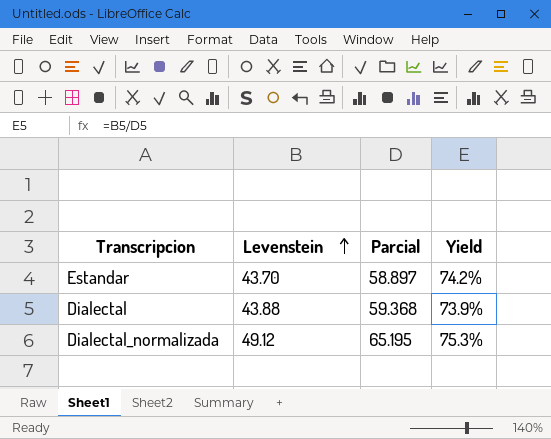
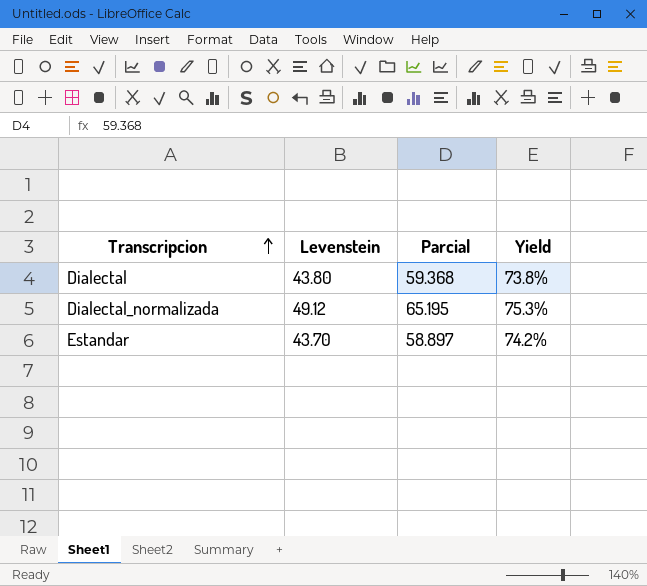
row order: Levenstein ascending -> Transcripcion ascending
Dialectal | Levenstein: 43.88 -> 43.80
Dialectal | Yield: 73.9% -> 73.8%

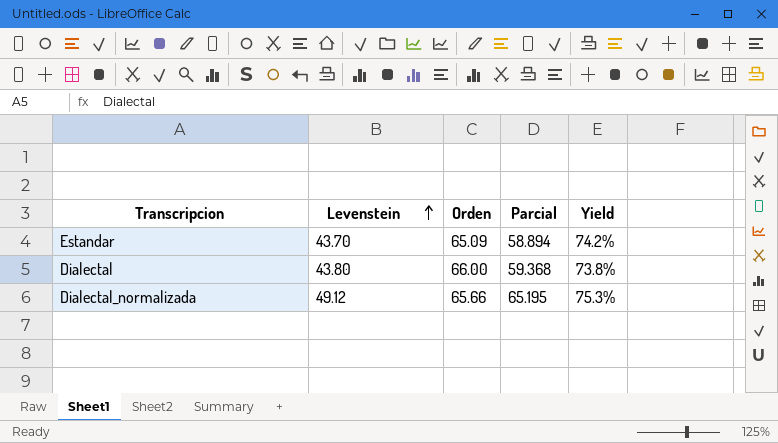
row order: Transcripcion ascending -> Levenstein ascending
column Orden | position: none -> 3
Estandar | Parcial: 58.897 -> 58.894

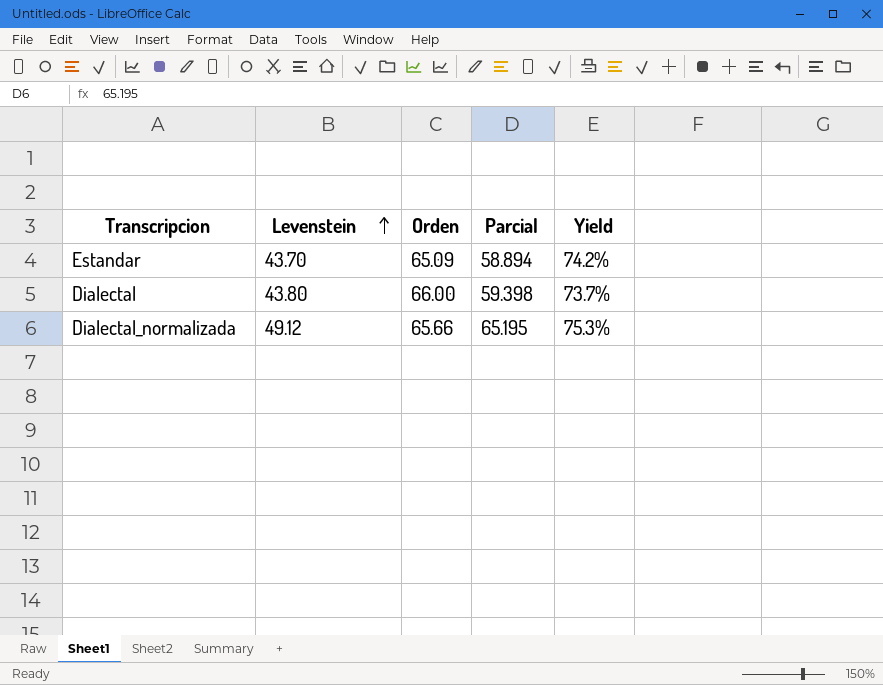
Dialectal | Parcial: 59.368 -> 59.398
Dialectal | Yield: 73.8% -> 73.7%

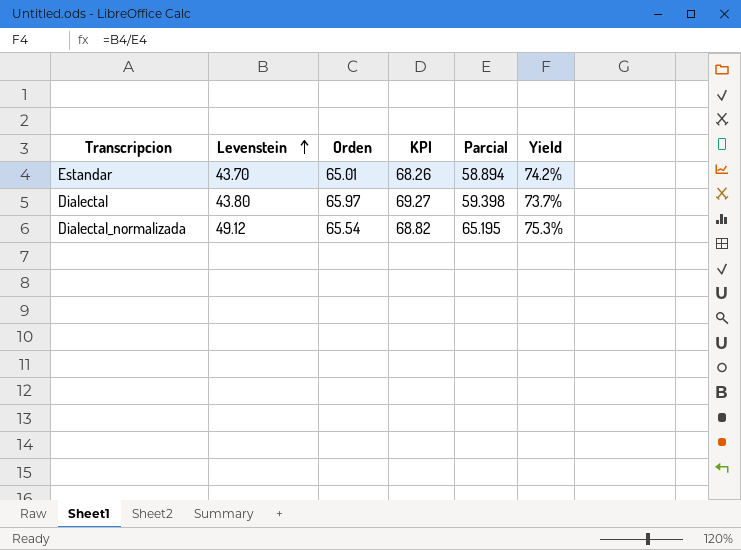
column KPI | formula: none -> [Orden] * 1.05
Estandar | Orden: 65.09 -> 65.01
Dialectal | Orden: 66.00 -> 65.97
Dialectal_normalizada | Orden: 65.66 -> 65.54

